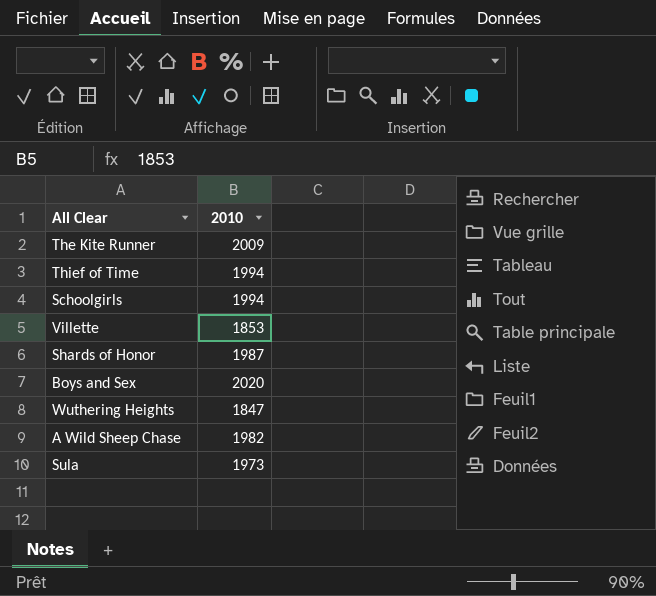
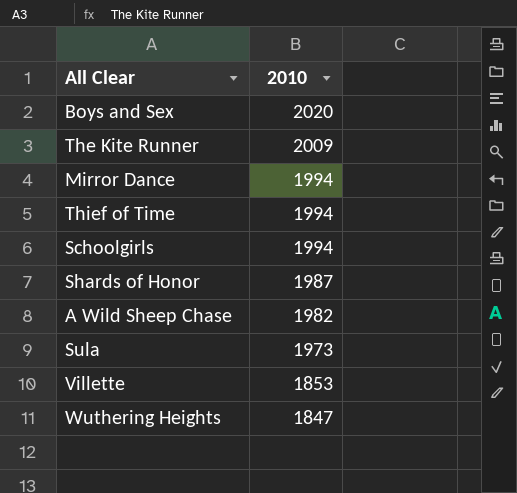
row order: none -> 2010 descending
row Mirror Dance: none -> 1994

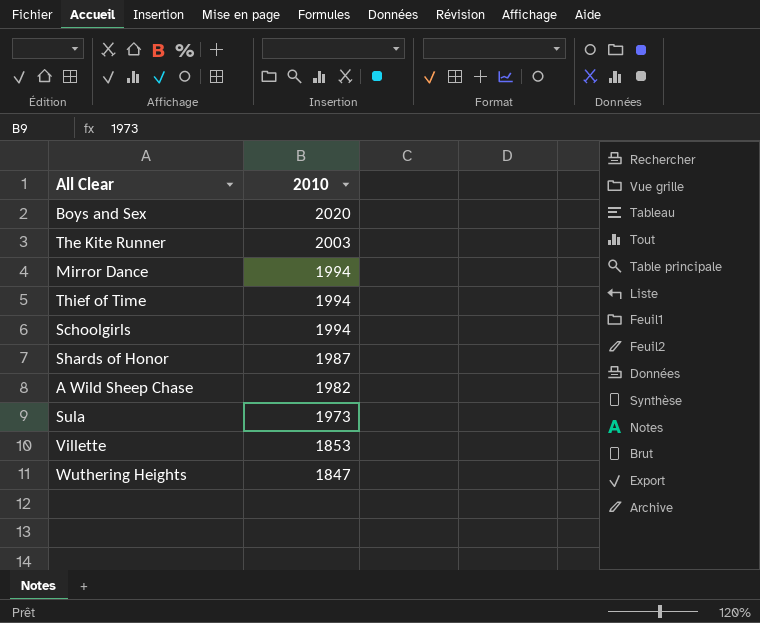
The Kite Runner | 2010: 2009 -> 2003

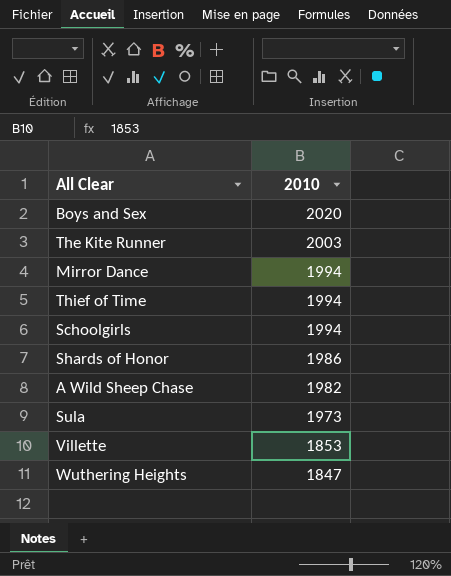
Shards of Honor | 2010: 1987 -> 1986

